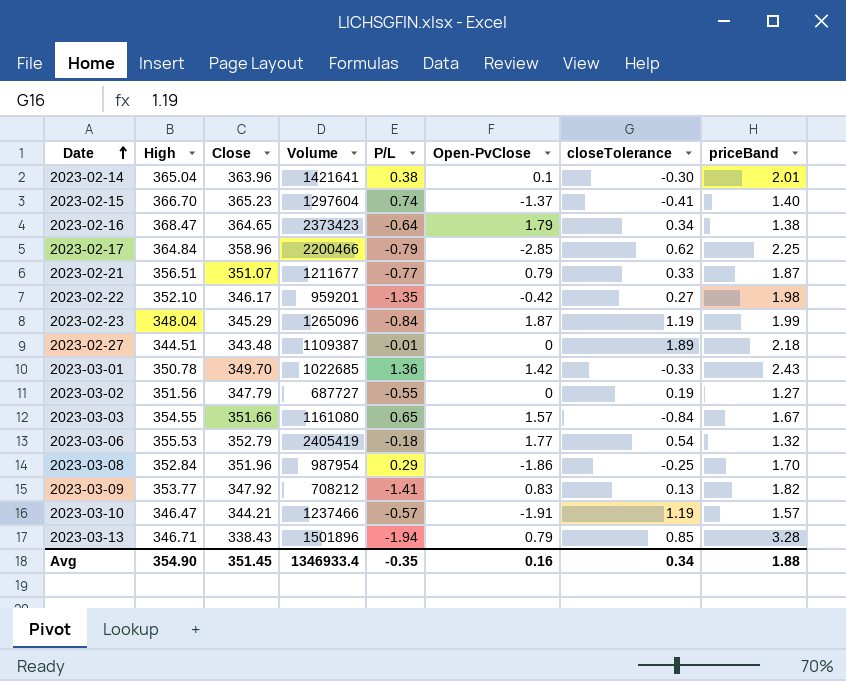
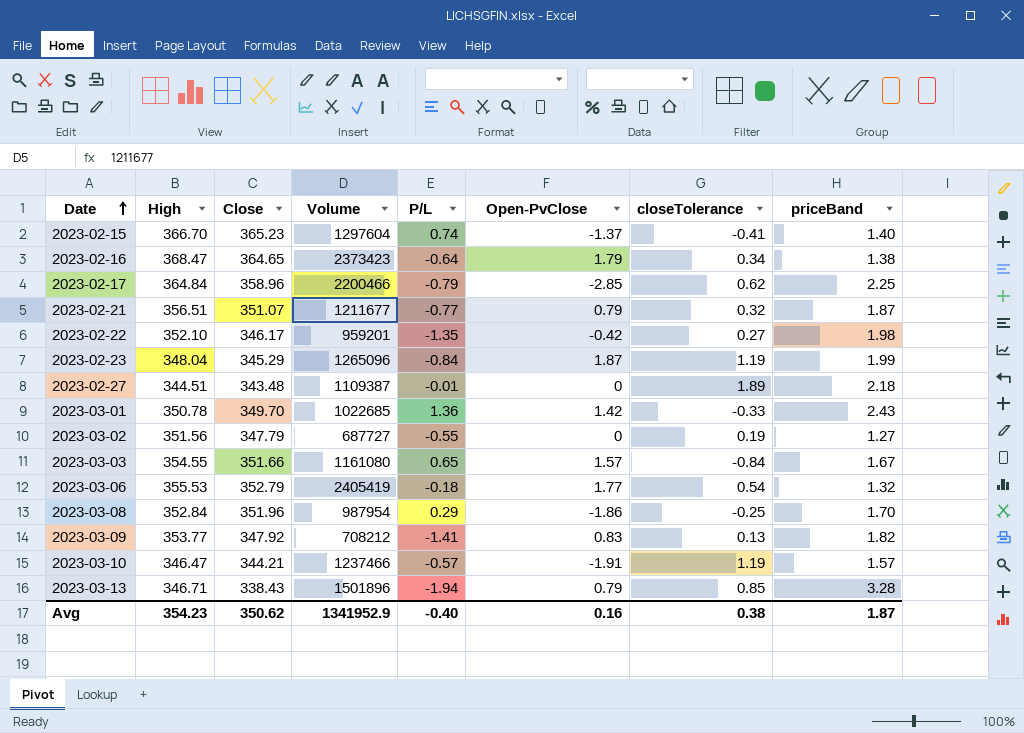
row 2023-02-14: 365.04 | 363.96 | 1421641 | 0.38 | 0.1 | -0.30 | 2.01 -> none
2023-02-21 | closeTolerance: 0.33 -> 0.32
Avg | High: 354.90 -> 354.23
Avg | Close: 351.45 -> 350.62
Avg | Volume: 1346933.4 -> 1341952.9
Avg | P/L: -0.35 -> -0.40
Avg | closeTolerance: 0.34 -> 0.38
Avg | priceBand: 1.88 -> 1.87

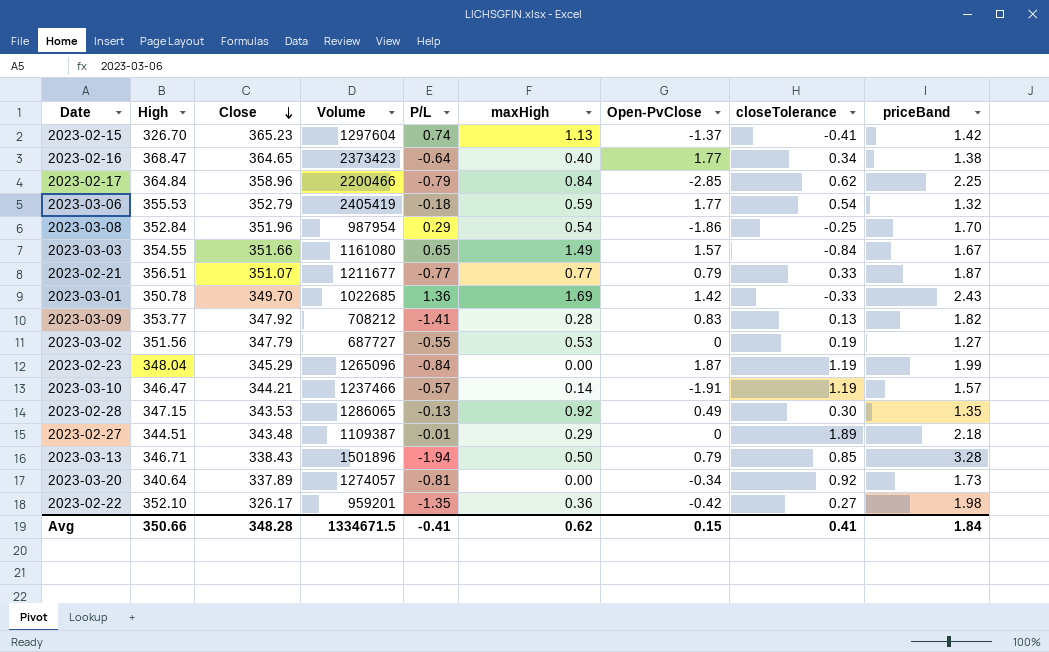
row order: Date ascending -> Close descending
column maxHigh | position: none -> 6
2023-02-15 | High: 366.70 -> 326.70
2023-02-15 | priceBand: 1.40 -> 1.42
2023-02-16 | Open-PvClose: 1.79 -> 1.77
2023-02-21 | closeTolerance: 0.32 -> 0.33
row 2023-02-28: none -> 347.15 | 343.53 | 1286065 | -0.13 | 0.92 | 0.49 | 0.30 | 1.35
row 2023-03-20: none -> 340.64 | 337.89 | 1274057 | -0.81 | 0.00 | -0.34 | 0.92 | 1.73
2023-02-22 | Close: 346.17 -> 326.17
Avg | High: 354.23 -> 350.66
Avg | Close: 350.62 -> 348.28
Avg | Volume: 1341952.9 -> 1334671.5
Avg | P/L: -0.40 -> -0.41
Avg | Open-PvClose: 0.16 -> 0.15
Avg | closeTolerance: 0.38 -> 0.41
Avg | priceBand: 1.87 -> 1.84

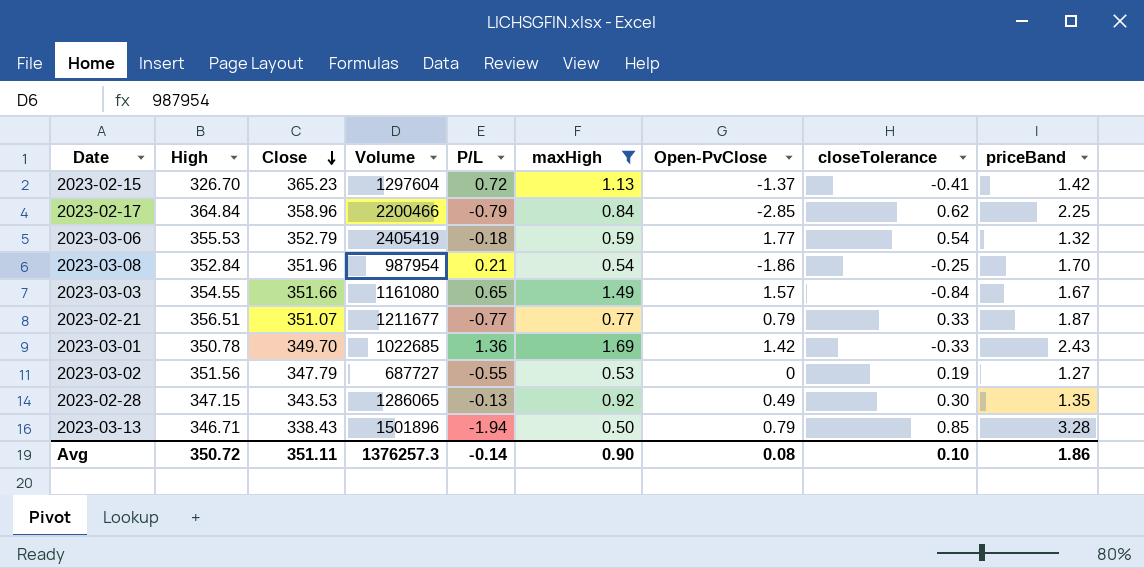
filter: none -> maxHigh >= 0.50
2023-02-15 | P/L: 0.74 -> 0.72
2023-03-08 | P/L: 0.29 -> 0.21
Avg | High: 350.66 -> 350.72
Avg | Close: 348.28 -> 351.11
Avg | Volume: 1334671.5 -> 1376257.3
Avg | P/L: -0.41 -> -0.14
Avg | maxHigh: 0.62 -> 0.90
Avg | Open-PvClose: 0.15 -> 0.08
Avg | closeTolerance: 0.41 -> 0.10
Avg | priceBand: 1.84 -> 1.86

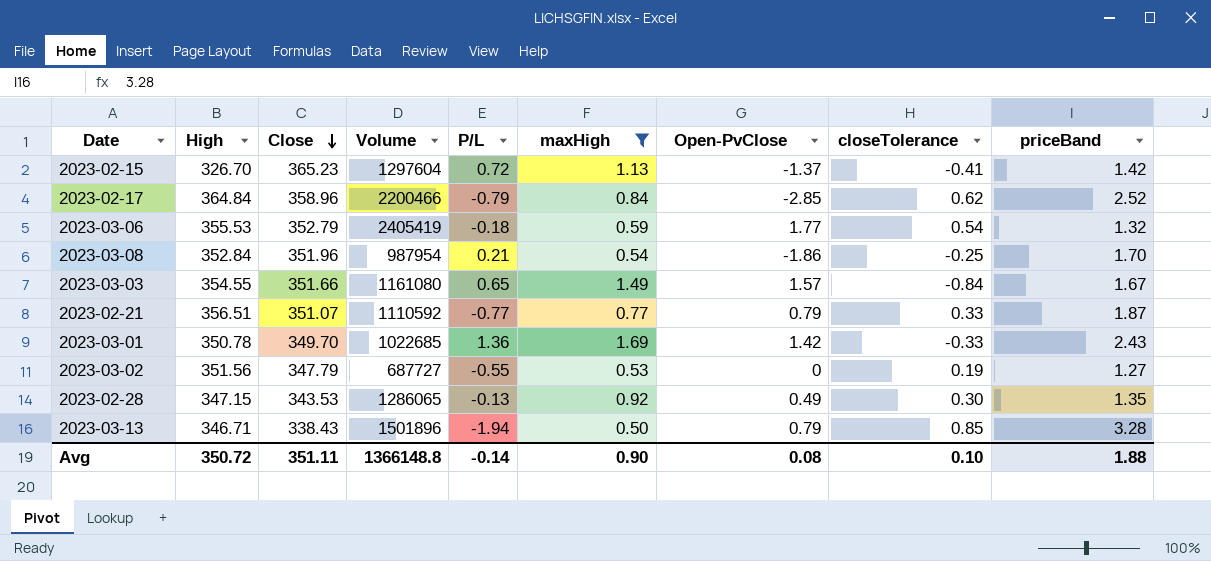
2023-02-17 | priceBand: 2.25 -> 2.52
2023-02-21 | Volume: 1211677 -> 1110592
Avg | Volume: 1376257.3 -> 1366148.8
Avg | priceBand: 1.86 -> 1.88

